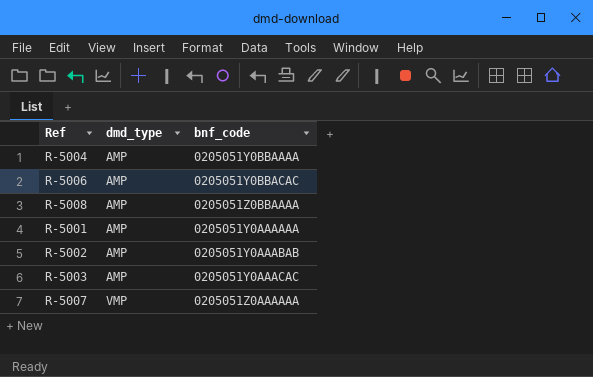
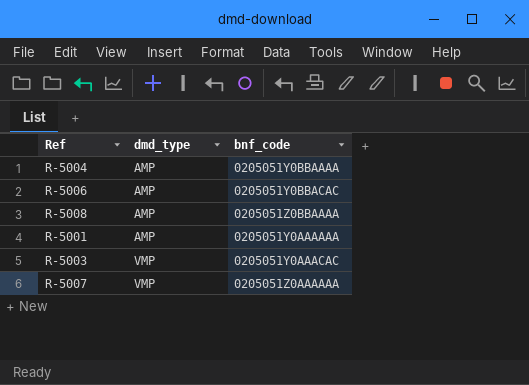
row R-5002: AMP | 0205051Y0AAABAB -> none
R-5003 | dmd_type: AMP -> VMP

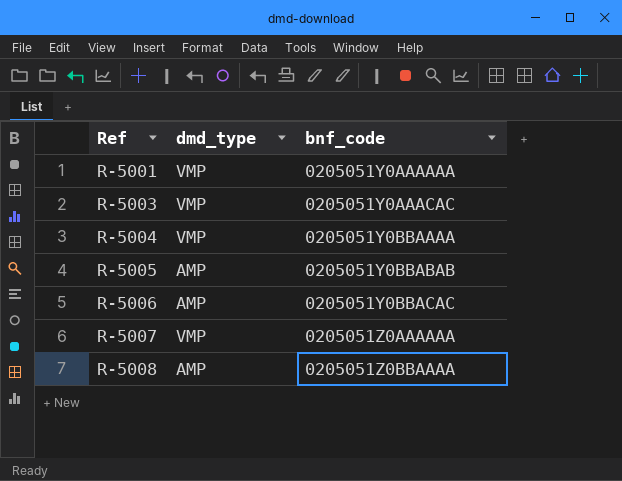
row order: dmd_type ascending -> Ref ascending
R-5001 | dmd_type: AMP -> VMP
R-5004 | dmd_type: AMP -> VMP
row R-5005: none -> AMP | 0205051Y0BBABAB

